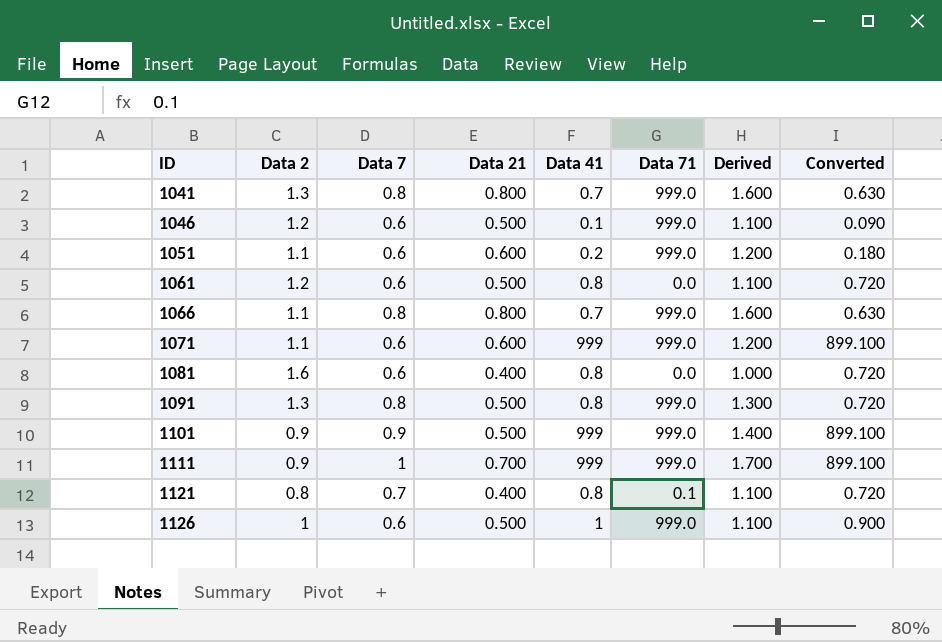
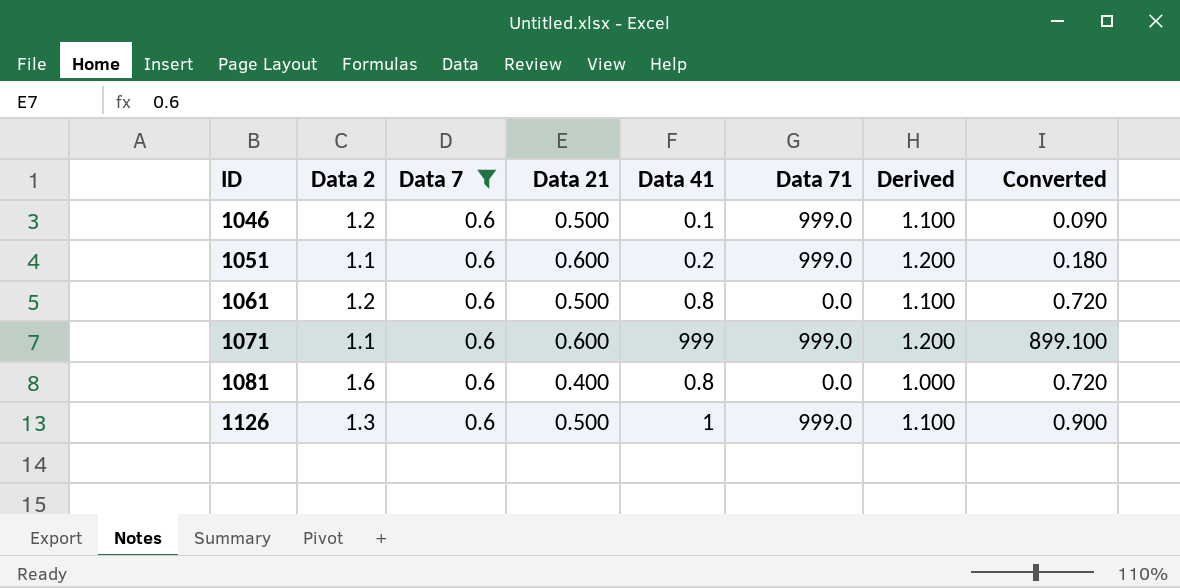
filter: none -> Data 7 = 0.6
1126 | Data 2: 1 -> 1.3

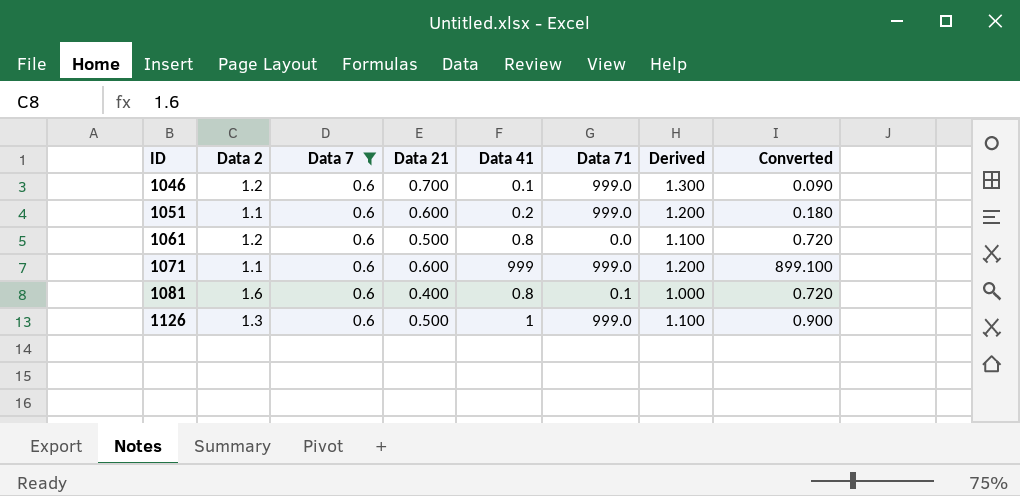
1046 | Data 21: 0.500 -> 0.700
1046 | Derived: 1.100 -> 1.300
1081 | Data 71: 0.0 -> 0.1

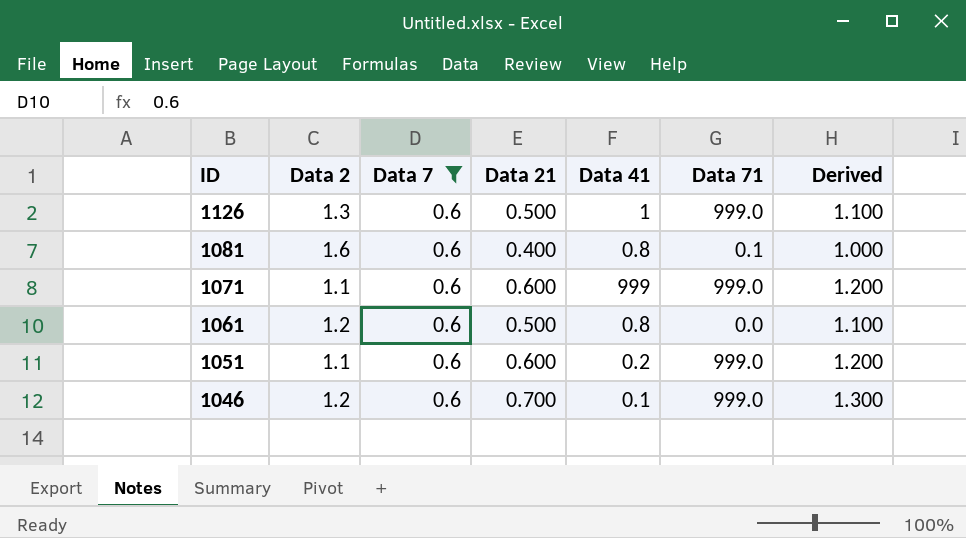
row order: ID ascending -> ID descending
column Converted | formula: [Data 41] * 0.9 -> none

